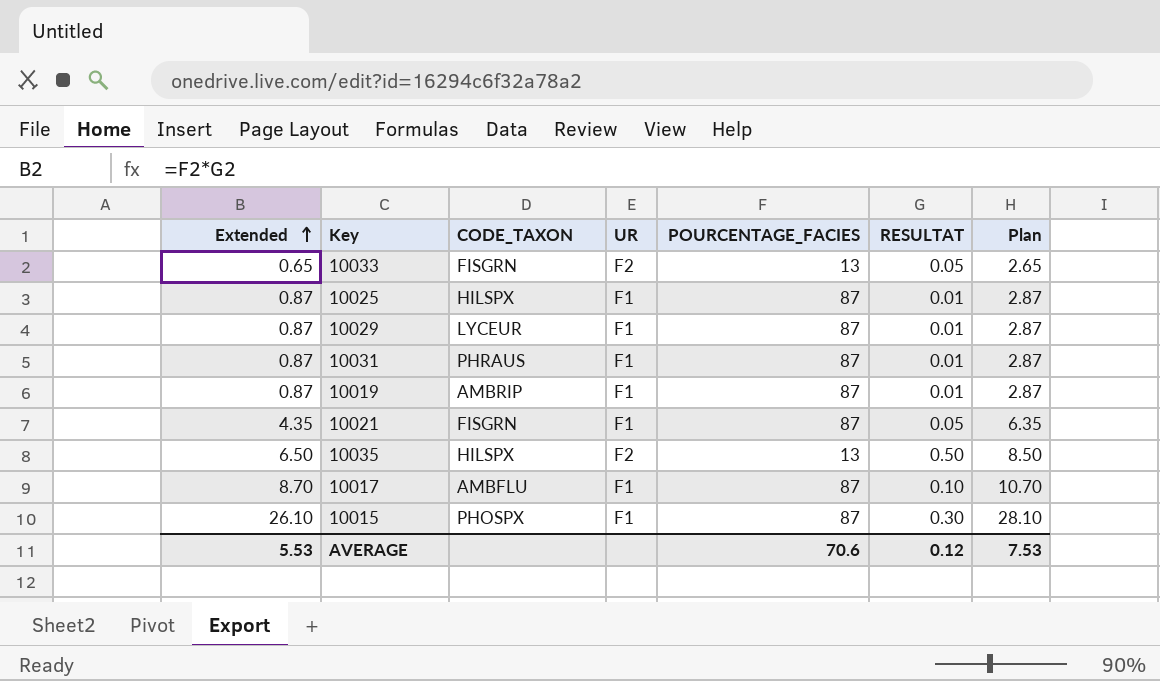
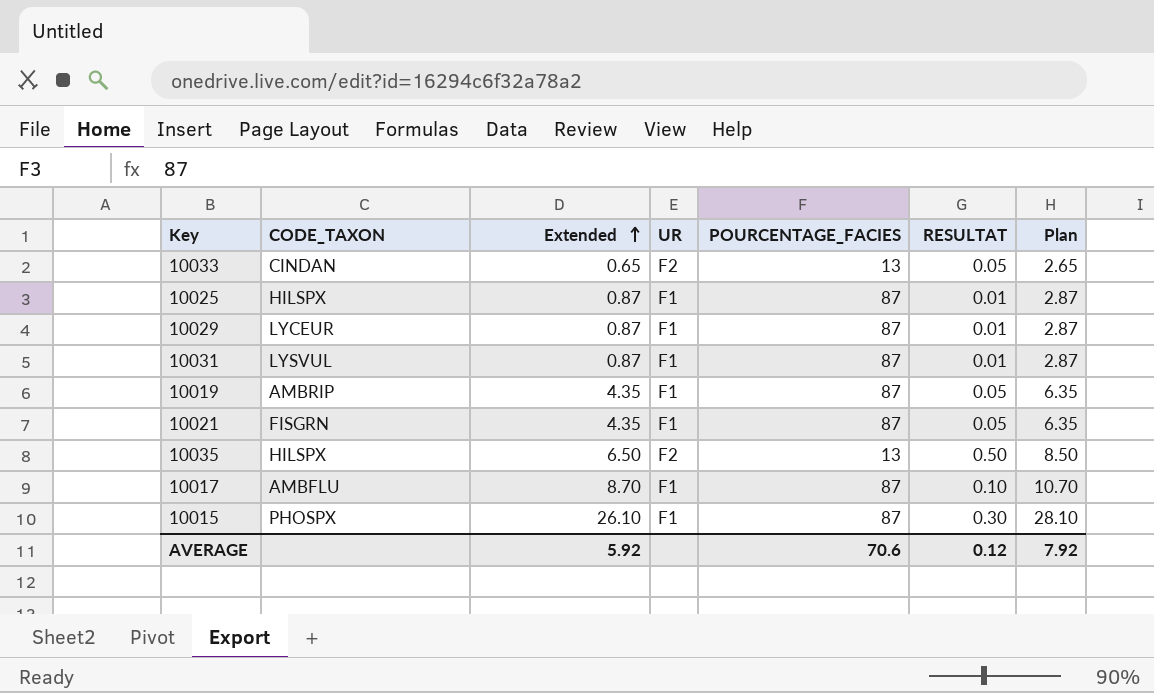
column Extended | position: 1 -> 3
10033 | CODE_TAXON: FISGRN -> CINDAN
10031 | CODE_TAXON: PHRAUS -> LYSVUL
10019 | Extended: 0.87 -> 4.35
10019 | RESULTAT: 0.01 -> 0.05
10019 | Plan: 2.87 -> 6.35
AVERAGE | Extended: 5.53 -> 5.92
AVERAGE | Plan: 7.53 -> 7.92

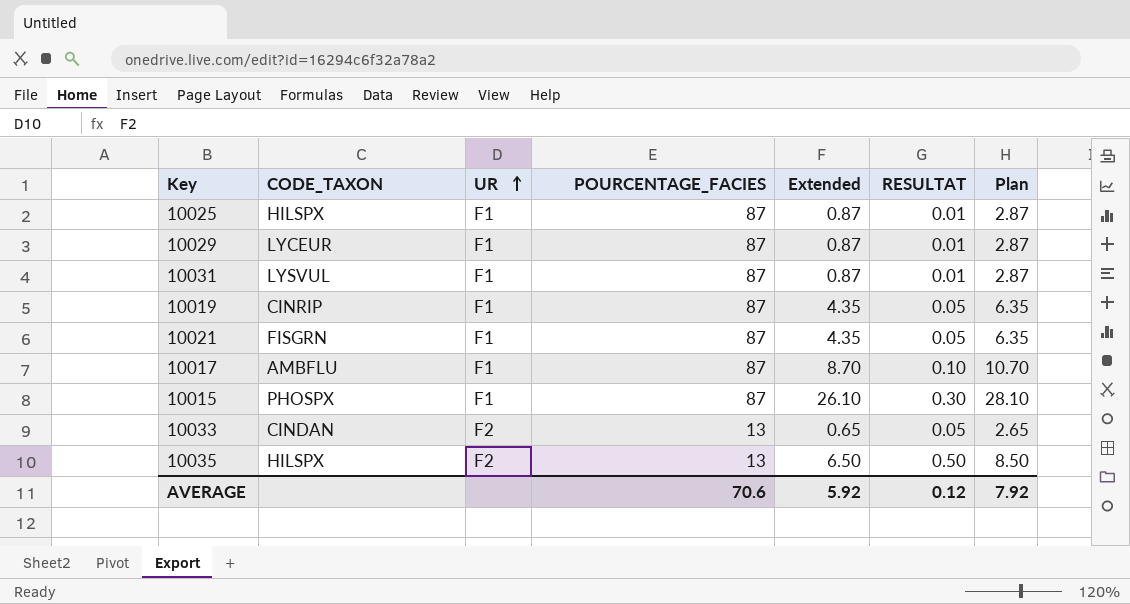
row order: Extended ascending -> UR ascending
column Extended | position: 3 -> 5
10019 | CODE_TAXON: AMBRIP -> CINRIP

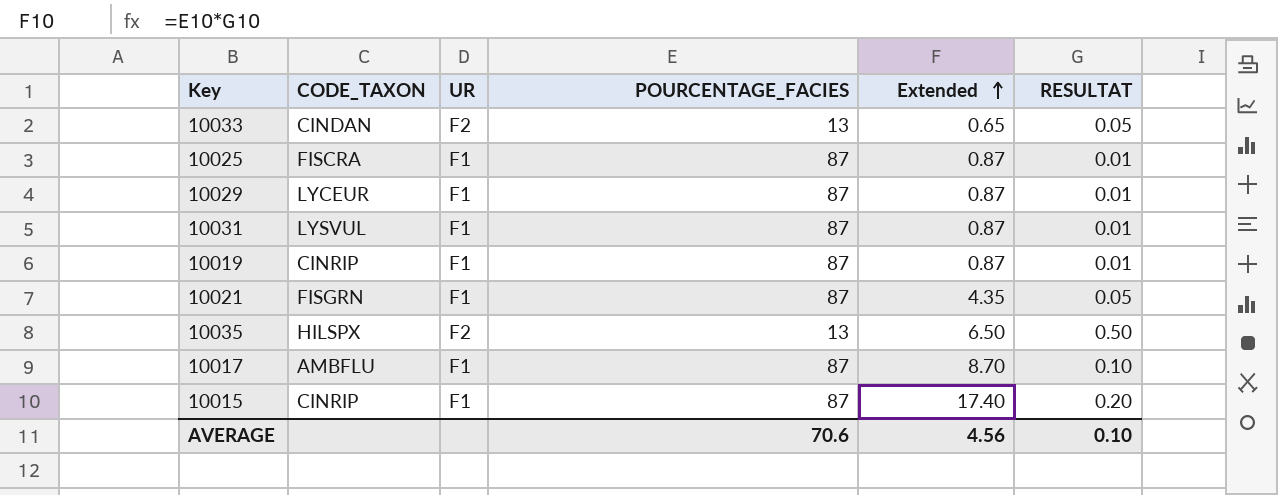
row order: UR ascending -> Extended ascending
column Plan | formula: [Extended] + 2 -> none
10025 | CODE_TAXON: HILSPX -> FISCRA
10019 | Extended: 4.35 -> 0.87
10019 | RESULTAT: 0.05 -> 0.01
10015 | CODE_TAXON: PHOSPX -> CINRIP
10015 | Extended: 26.10 -> 17.40
10015 | RESULTAT: 0.30 -> 0.20
AVERAGE | Extended: 5.92 -> 4.56
AVERAGE | RESULTAT: 0.12 -> 0.10

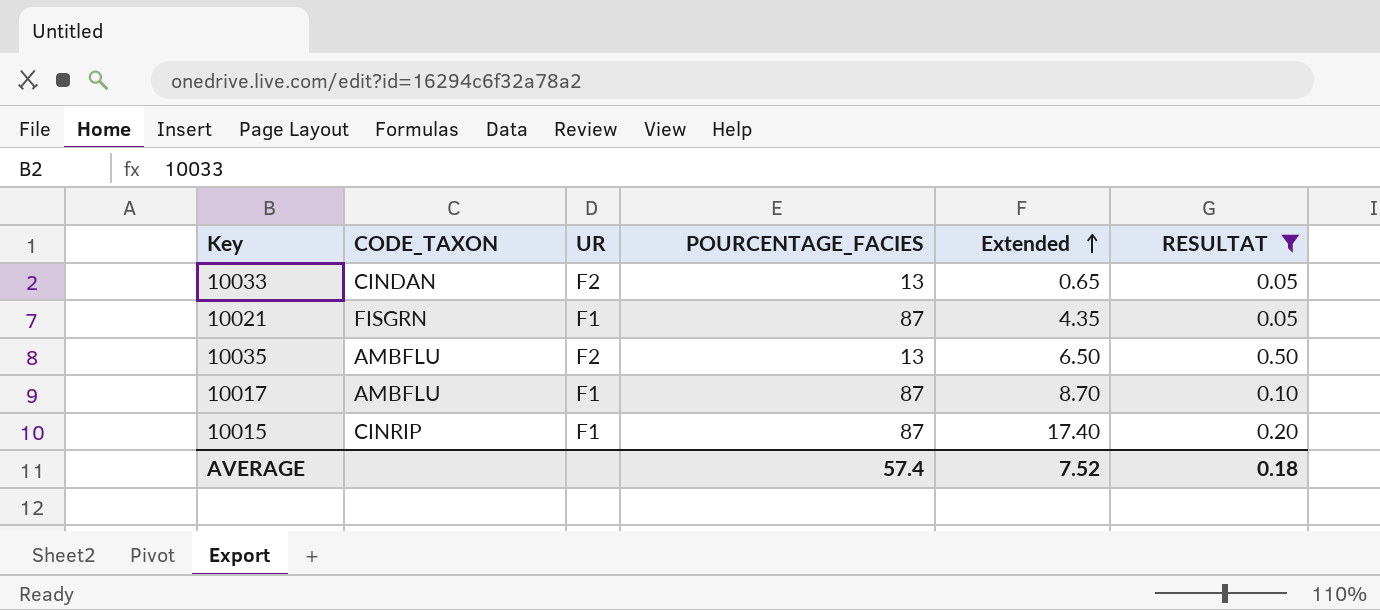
filter: none -> RESULTAT != 0.01
10035 | CODE_TAXON: HILSPX -> AMBFLU
AVERAGE | POURCENTAGE_FACIES: 70.6 -> 57.4
AVERAGE | Extended: 4.56 -> 7.52
AVERAGE | RESULTAT: 0.10 -> 0.18

